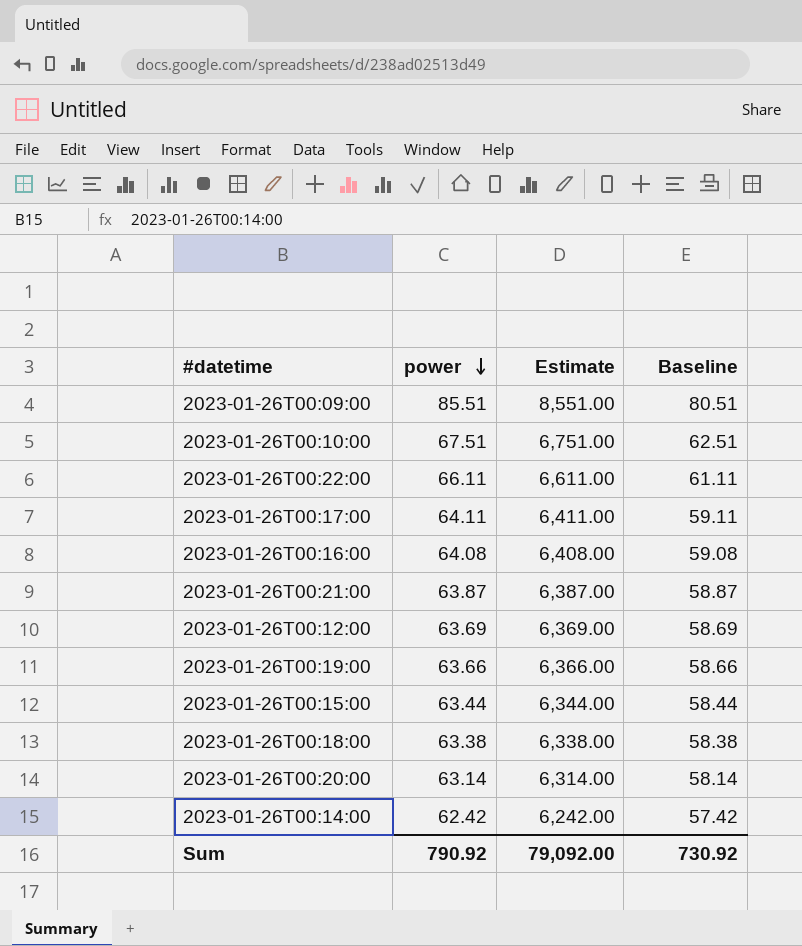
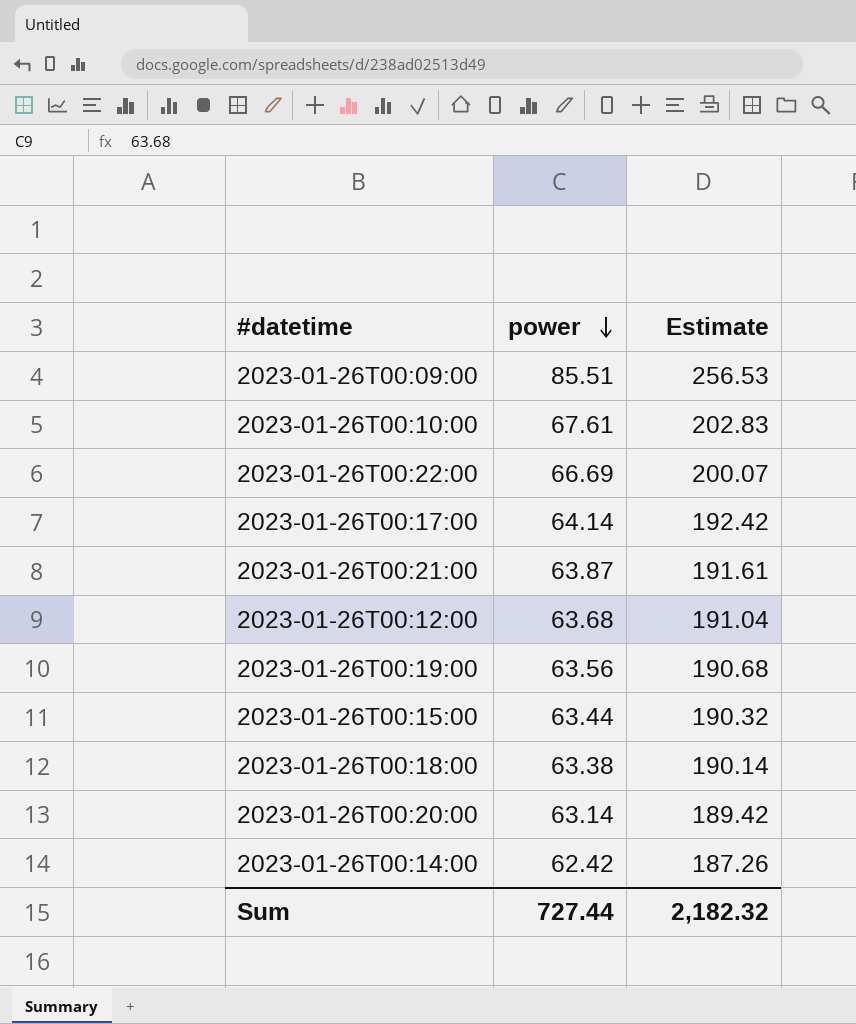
column Baseline | formula: [power] - 5 -> none
column Estimate | formula: [power] * 100 -> [power] * 3
row 2023-01-26T00:16:00: 64.08 | 6,408.00 | 59.08 -> none
2023-01-26T00:10:00 | power: 67.51 -> 67.61
2023-01-26T00:22:00 | power: 66.11 -> 66.69
2023-01-26T00:17:00 | power: 64.11 -> 64.14
2023-01-26T00:12:00 | power: 63.69 -> 63.68
2023-01-26T00:19:00 | power: 63.66 -> 63.56
Sum | power: 790.92 -> 727.44
Sum | Estimate: 79,092.00 -> 2,182.32

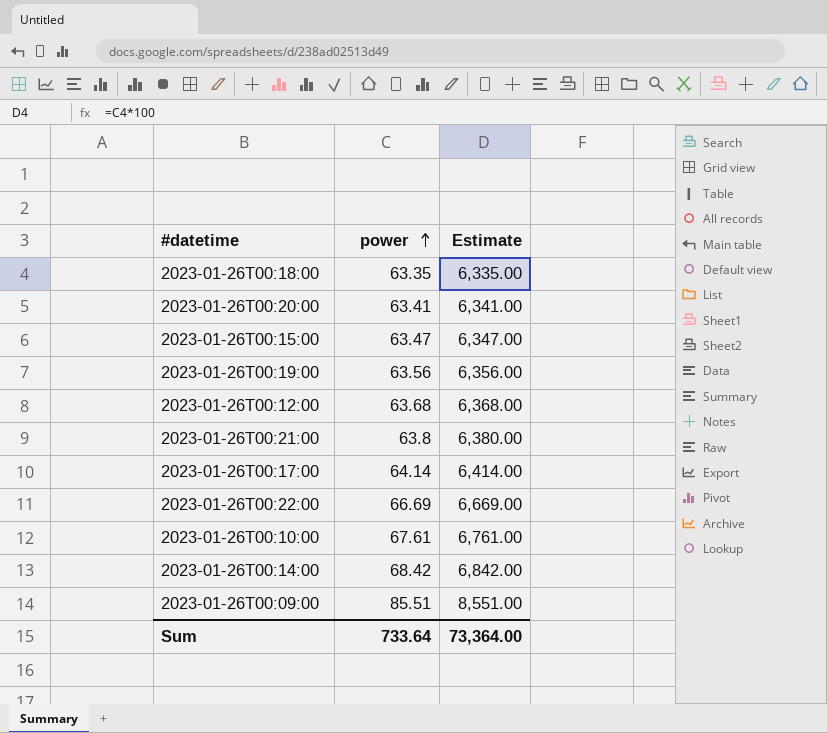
row order: power descending -> power ascending
column Estimate | formula: [power] * 3 -> [power] * 100
2023-01-26T00:18:00 | power: 63.38 -> 63.35
2023-01-26T00:20:00 | power: 63.14 -> 63.41
2023-01-26T00:15:00 | power: 63.44 -> 63.47
2023-01-26T00:21:00 | power: 63.87 -> 63.8
2023-01-26T00:14:00 | power: 62.42 -> 68.42
Sum | power: 727.44 -> 733.64
Sum | Estimate: 2,182.32 -> 73,364.00

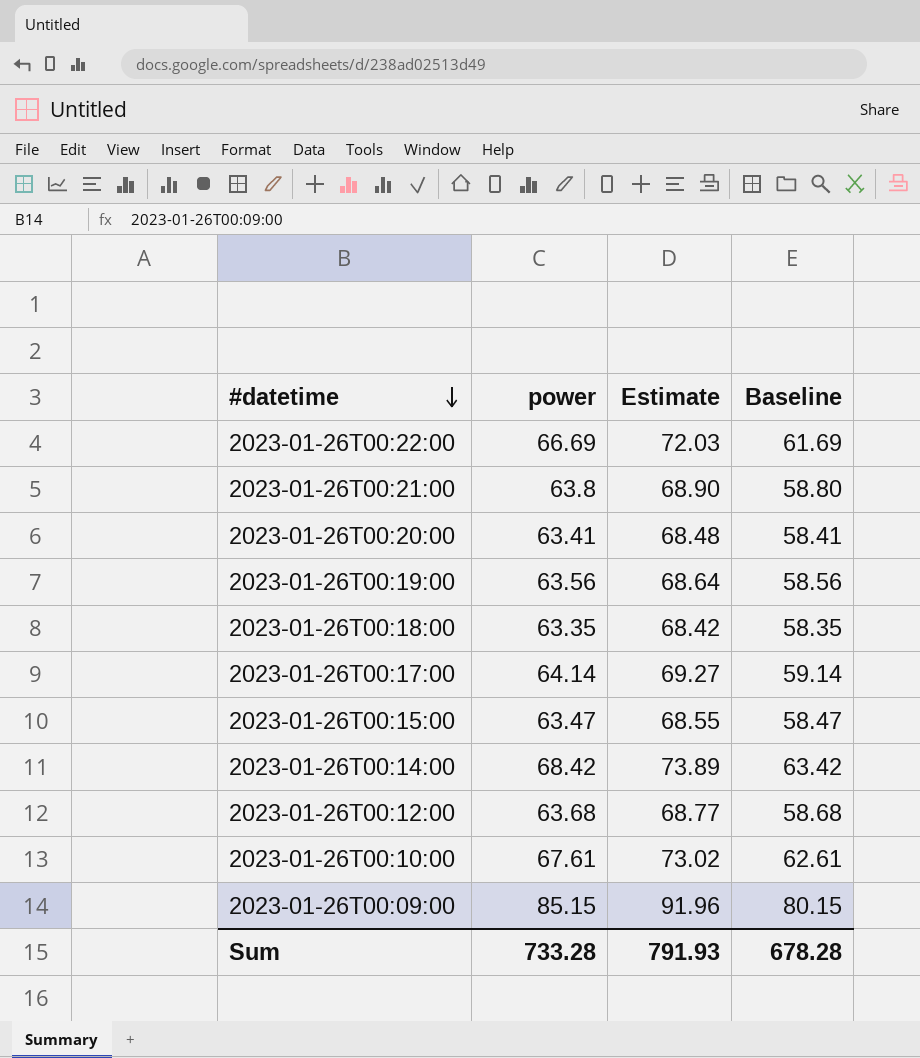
row order: power ascending -> #datetime descending
column Estimate | formula: [power] * 100 -> [power] * 1.08
column Baseline | formula: none -> [power] - 5
2023-01-26T00:09:00 | power: 85.51 -> 85.15
Sum | power: 733.64 -> 733.28
Sum | Estimate: 73,364.00 -> 791.93

